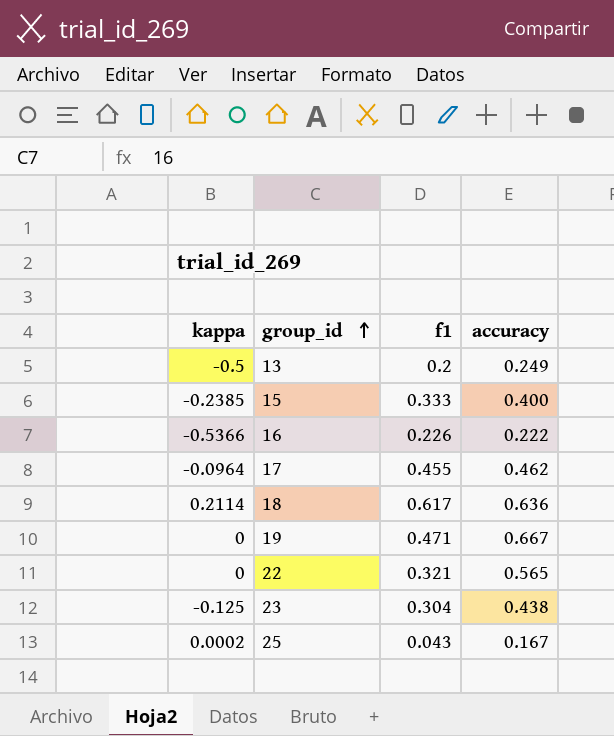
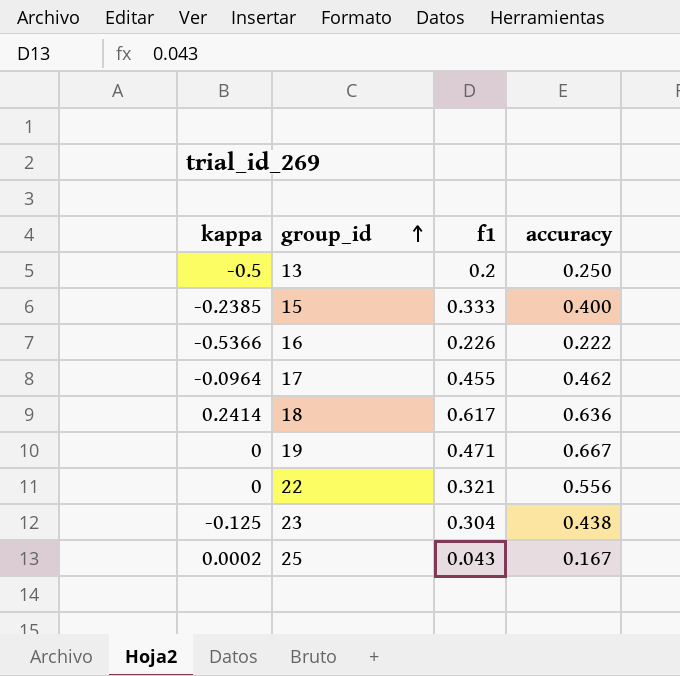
13 | accuracy: 0.249 -> 0.250
18 | kappa: 0.2114 -> 0.2414
22 | accuracy: 0.565 -> 0.556

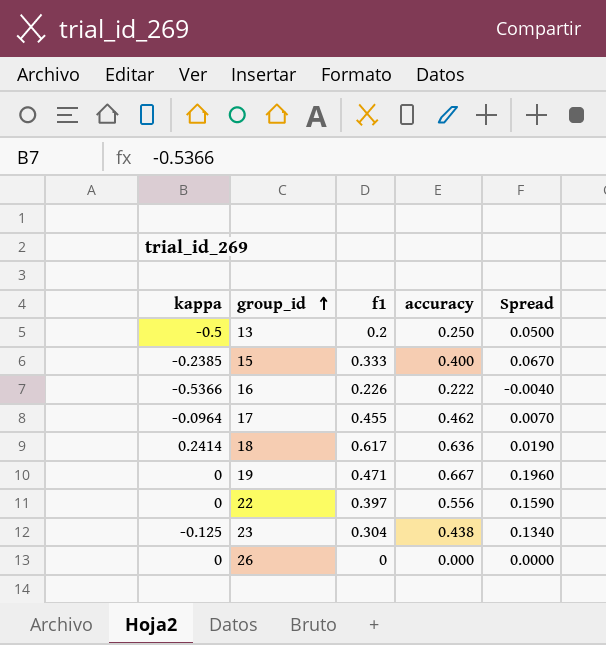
column Spread | formula: none -> [accuracy] - [f1]
row 25: 0.0002 | 0.043 | 0.167 -> none
22 | f1: 0.321 -> 0.397
row 26: none -> 0 | 0 | 0.000 | 0.0000

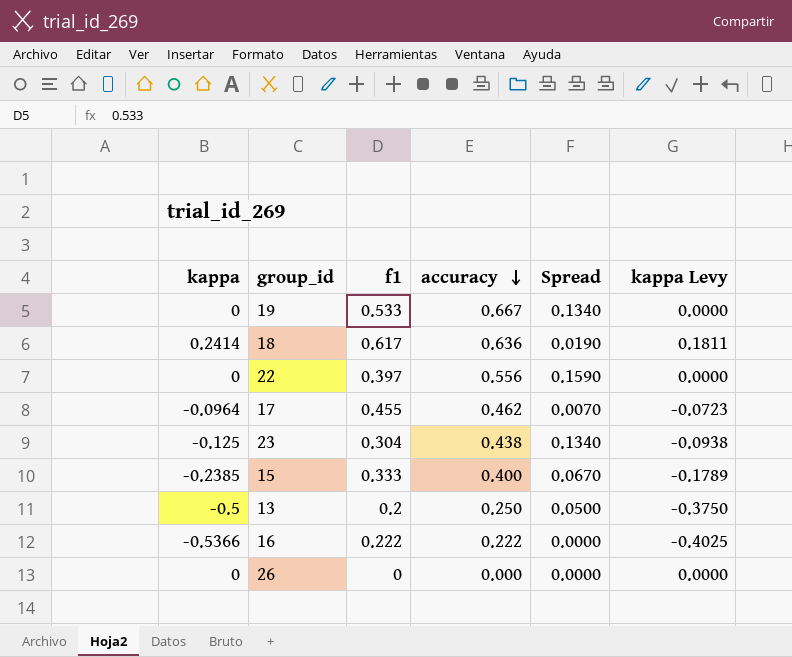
row order: group_id ascending -> accuracy descending
column kappa Levy | formula: none -> [kappa] * 0.75
19 | f1: 0.471 -> 0.533
19 | Spread: 0.1960 -> 0.1340
16 | f1: 0.226 -> 0.222
16 | Spread: -0.0040 -> 0.0000

